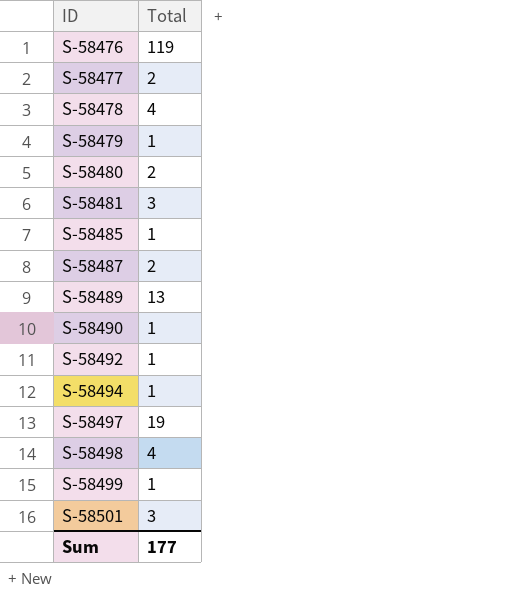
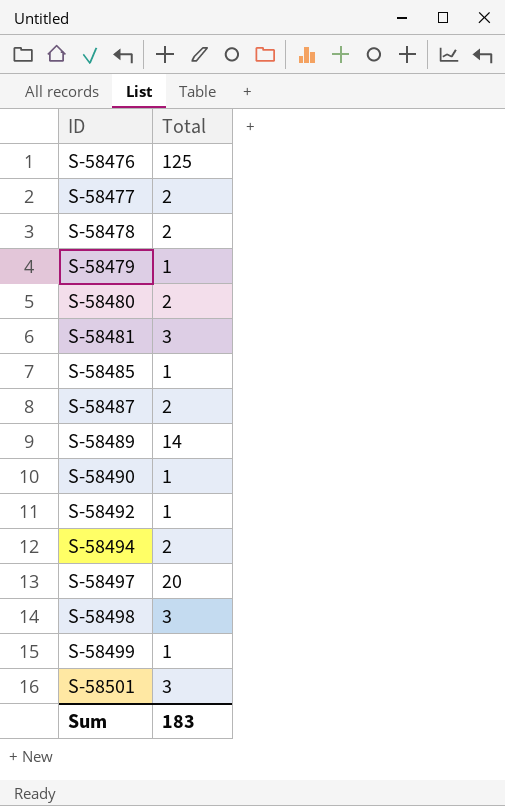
S-58476 | Total: 119 -> 125
S-58478 | Total: 4 -> 2
S-58489 | Total: 13 -> 14
S-58494 | Total: 1 -> 2
S-58497 | Total: 19 -> 20
S-58498 | Total: 4 -> 3
Sum | Total: 177 -> 183

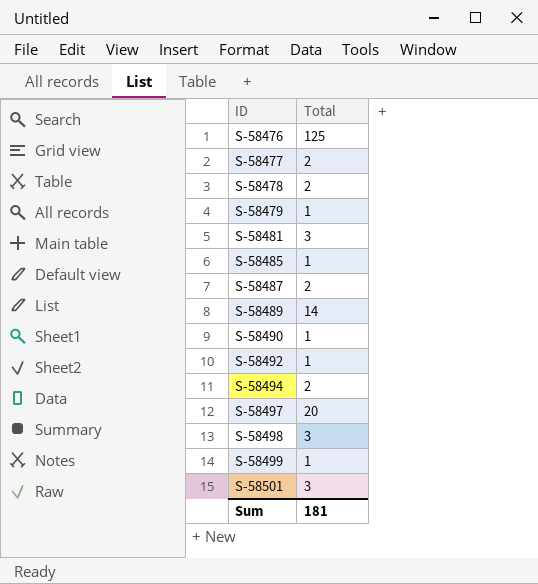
row S-58480: 2 -> none
Sum | Total: 183 -> 181

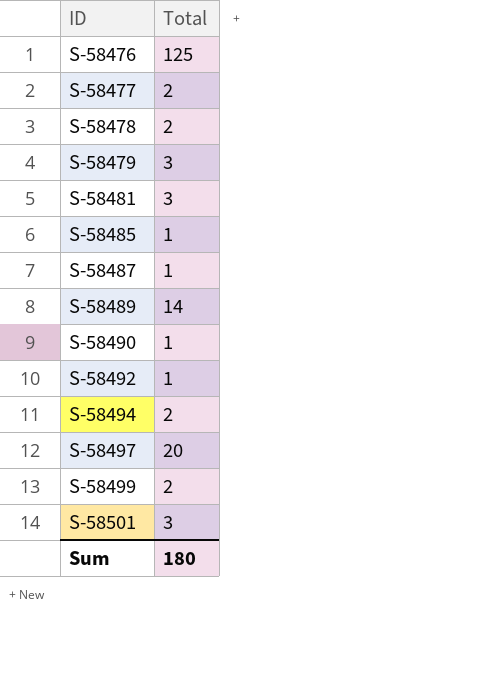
row S-58498: 3 -> none
S-58479 | Total: 1 -> 3
S-58487 | Total: 2 -> 1
S-58499 | Total: 1 -> 2
Sum | Total: 181 -> 180

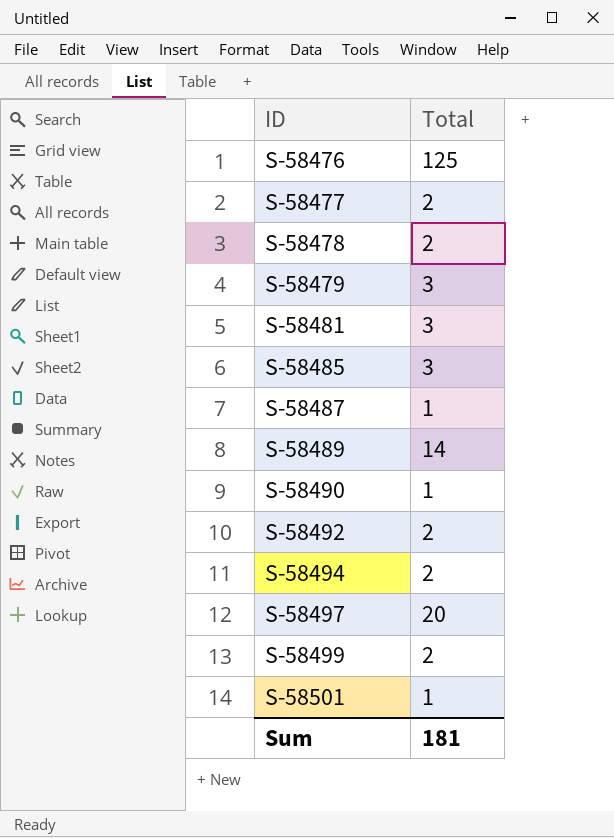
S-58485 | Total: 1 -> 3
S-58492 | Total: 1 -> 2
S-58501 | Total: 3 -> 1
Sum | Total: 180 -> 181

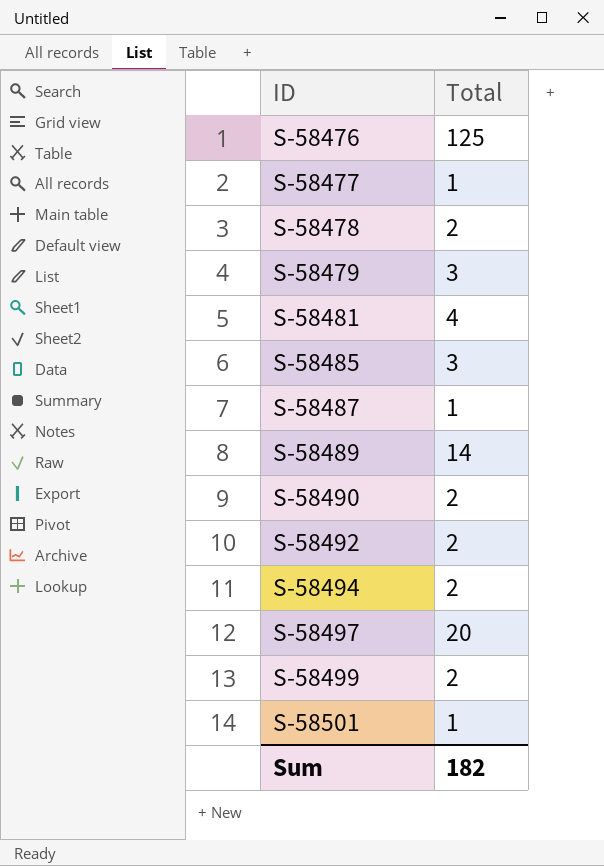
S-58477 | Total: 2 -> 1
S-58481 | Total: 3 -> 4
S-58490 | Total: 1 -> 2
Sum | Total: 181 -> 182

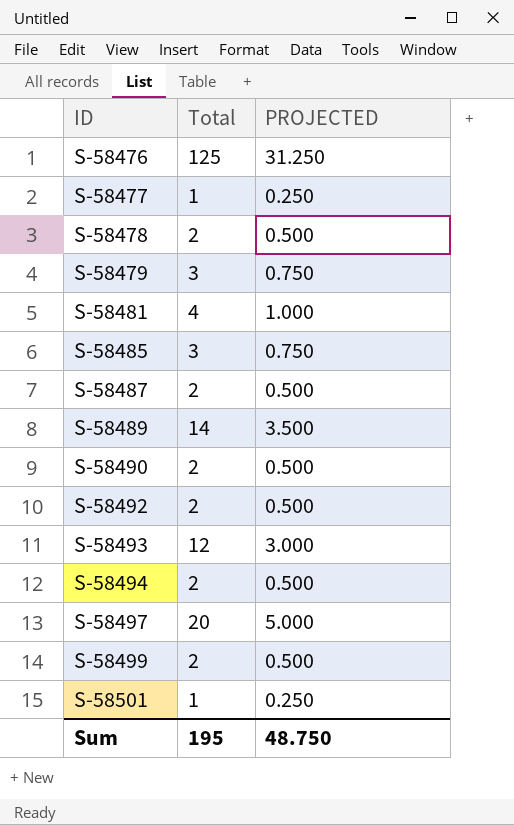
column PROJECTED | formula: none -> [Total] * 0.25
S-58487 | Total: 1 -> 2
row S-58493: none -> 12 | 3.000
Sum | Total: 182 -> 195

